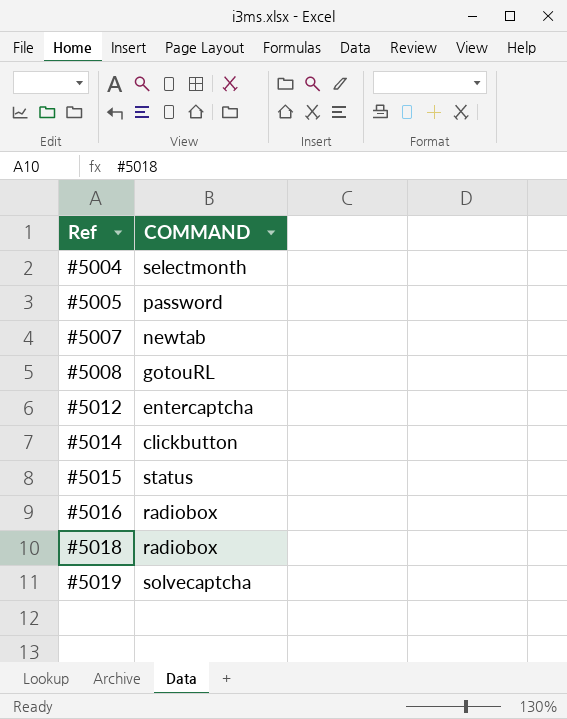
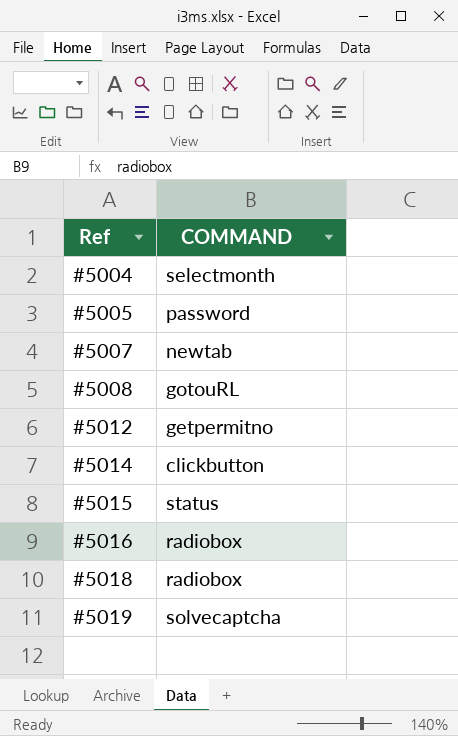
#5012 | COMMAND: entercaptcha -> getpermitno

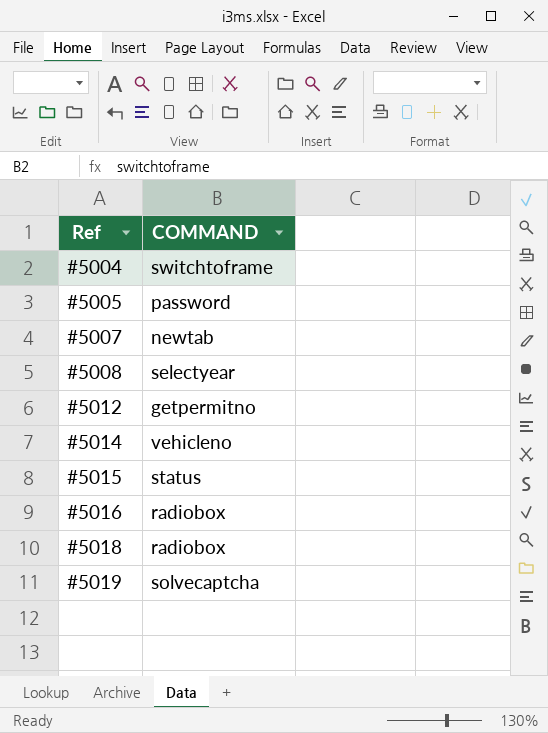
#5004 | COMMAND: selectmonth -> switchtoframe
#5008 | COMMAND: gotouRL -> selectyear
#5014 | COMMAND: clickbutton -> vehicleno

